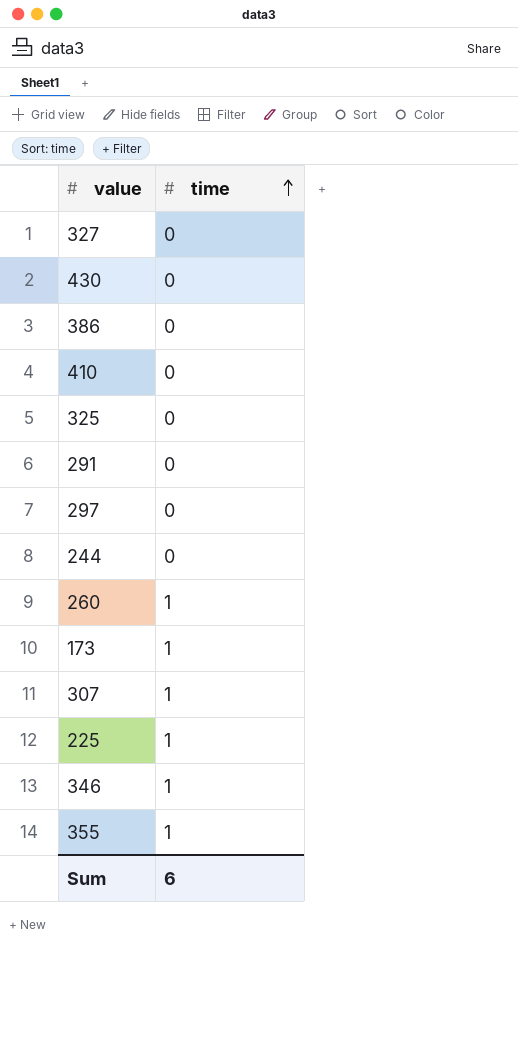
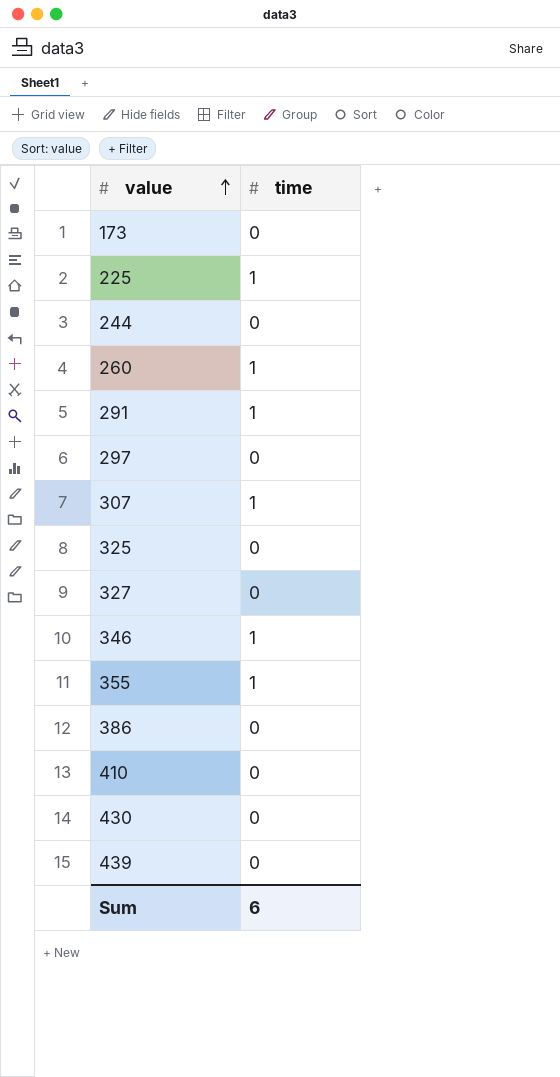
row order: time ascending -> value ascending
173 | time: 1 -> 0
291 | time: 0 -> 1
row 439: none -> 0

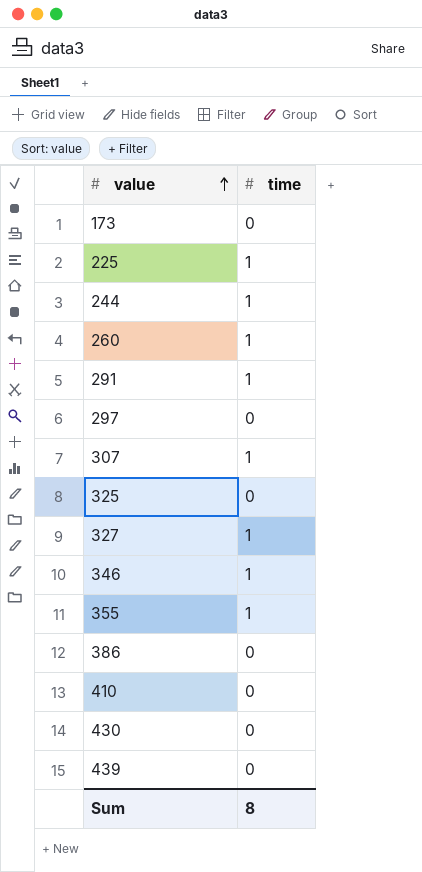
244 | time: 0 -> 1
327 | time: 0 -> 1
Sum | time: 6 -> 8

